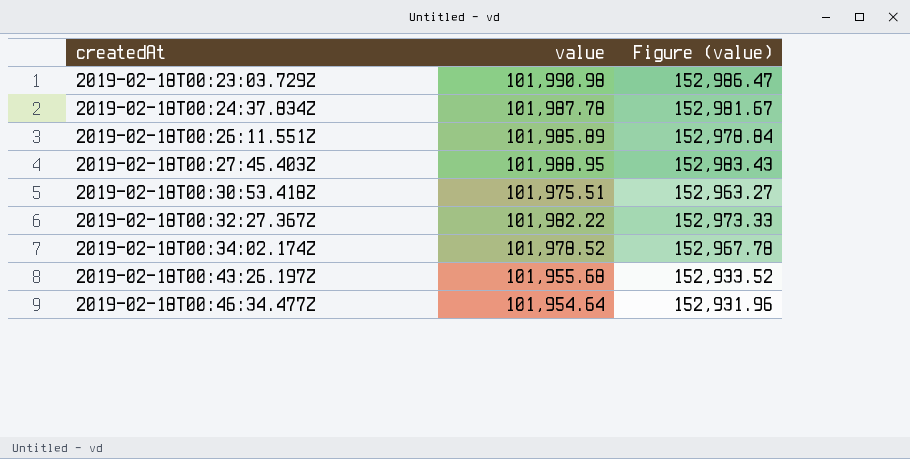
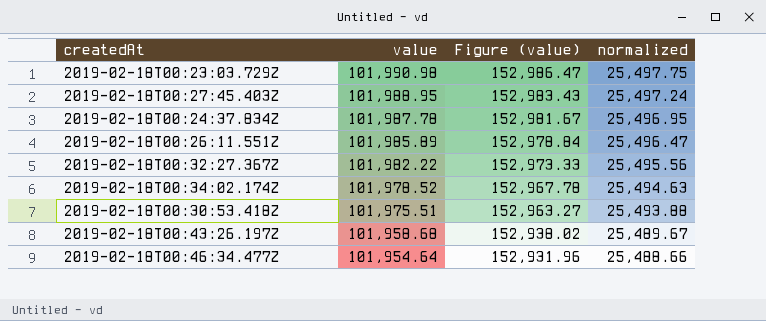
row order: createdAt ascending -> value descending
column normalized | formula: none -> [value] * 0.25
2019-02-18T00:43:26.197Z | value: 101,955.68 -> 101,958.68
2019-02-18T00:43:26.197Z | Figure (value): 152,933.52 -> 152,938.02

